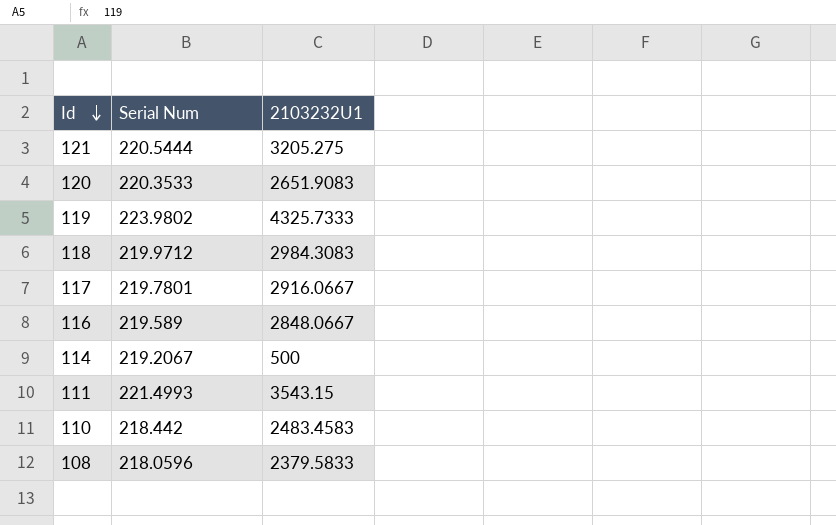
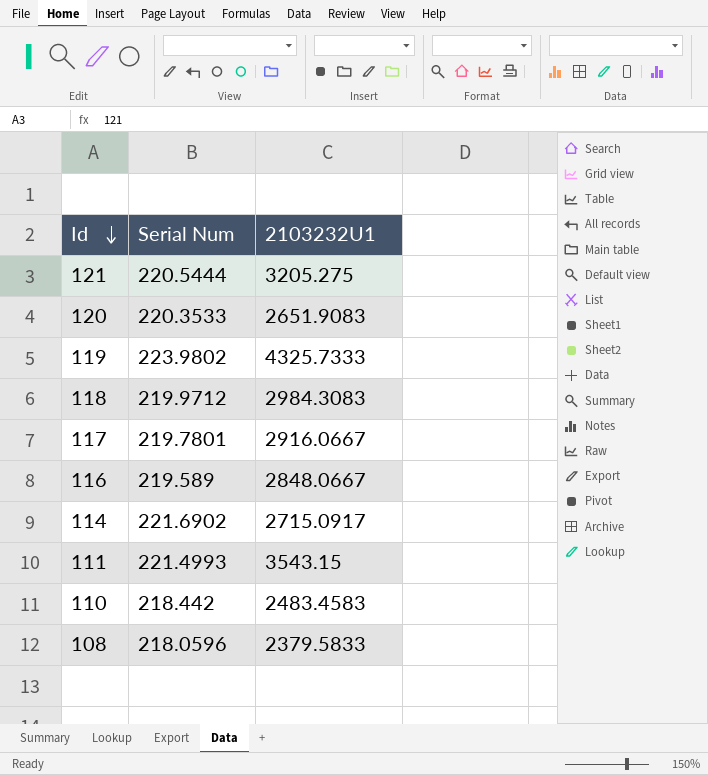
114 | Serial Num: 219.2067 -> 221.6902
114 | 2103232U1: 500 -> 2715.0917

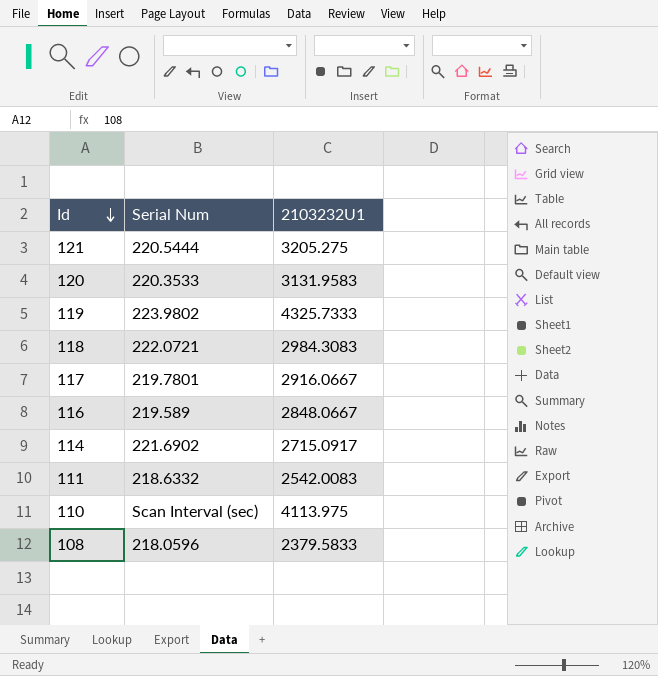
120 | 2103232U1: 2651.9083 -> 3131.9583
118 | Serial Num: 219.9712 -> 222.0721
111 | Serial Num: 221.4993 -> 218.6332
111 | 2103232U1: 3543.15 -> 2542.0083
110 | Serial Num: 218.442 -> Scan Interval (sec)
110 | 2103232U1: 2483.4583 -> 4113.975

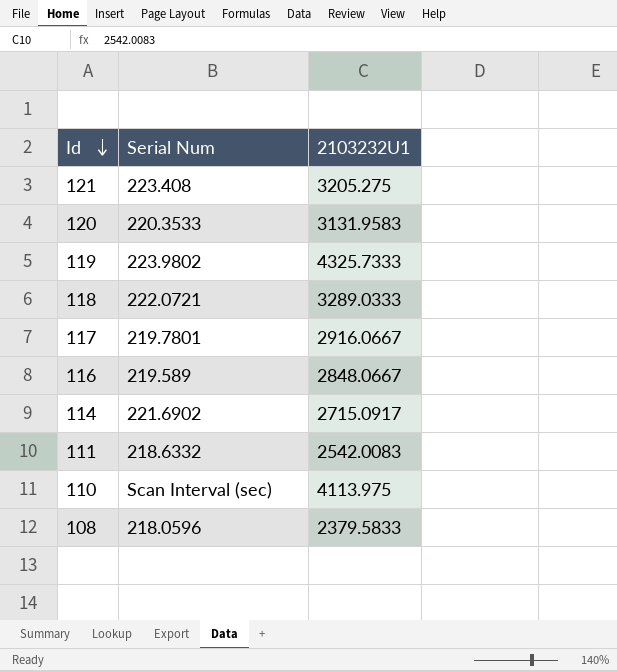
121 | Serial Num: 220.5444 -> 223.408
118 | 2103232U1: 2984.3083 -> 3289.0333

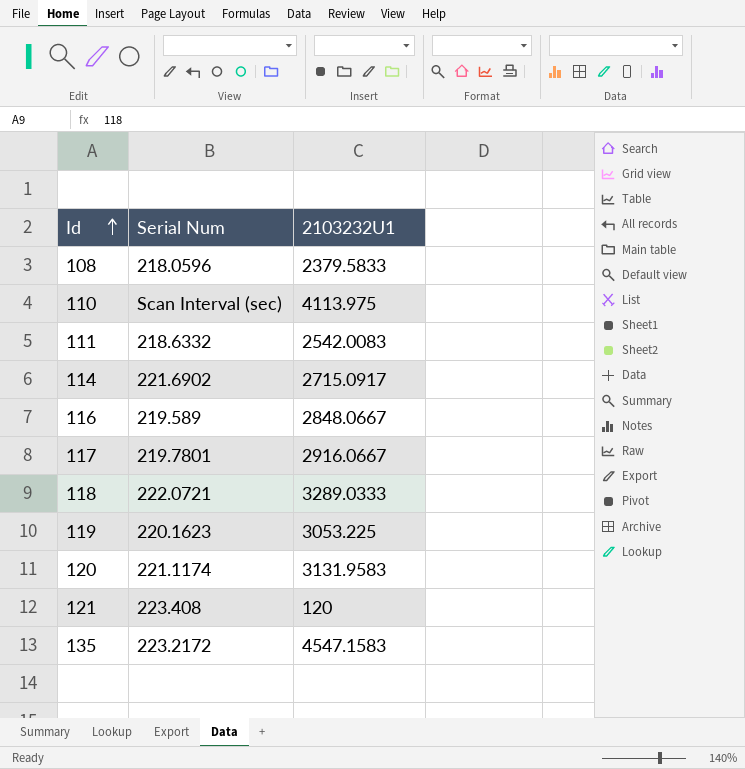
row order: Id descending -> Id ascending
119 | Serial Num: 223.9802 -> 220.1623
119 | 2103232U1: 4325.7333 -> 3053.225
120 | Serial Num: 220.3533 -> 221.1174
121 | 2103232U1: 3205.275 -> 120
row 135: none -> 223.2172 | 4547.1583

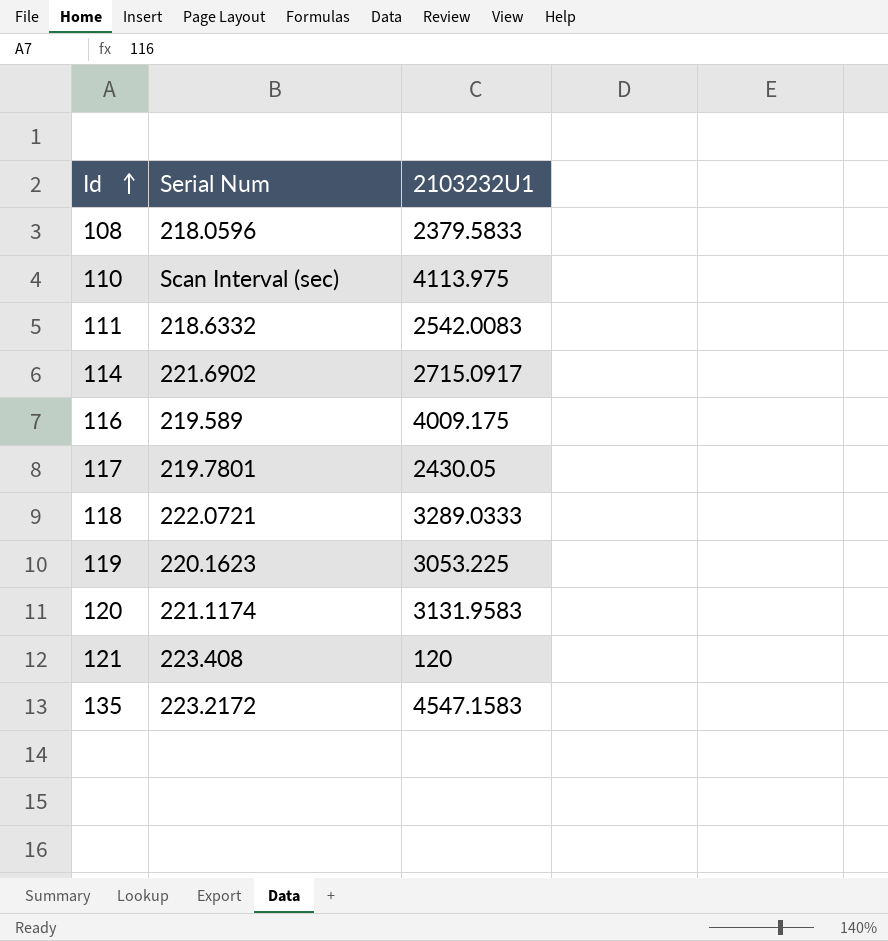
116 | 2103232U1: 2848.0667 -> 4009.175
117 | 2103232U1: 2916.0667 -> 2430.05

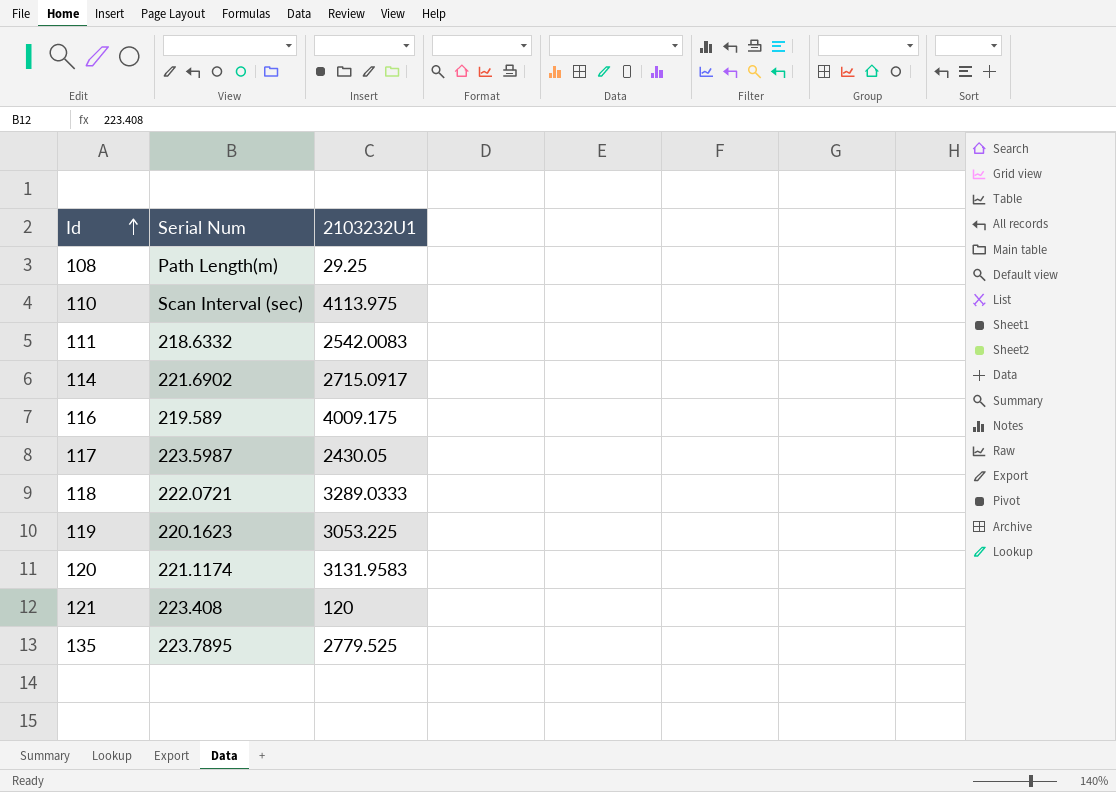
108 | Serial Num: 218.0596 -> Path Length(m)
108 | 2103232U1: 2379.5833 -> 29.25
117 | Serial Num: 219.7801 -> 223.5987
135 | Serial Num: 223.2172 -> 223.7895
135 | 2103232U1: 4547.1583 -> 2779.525

